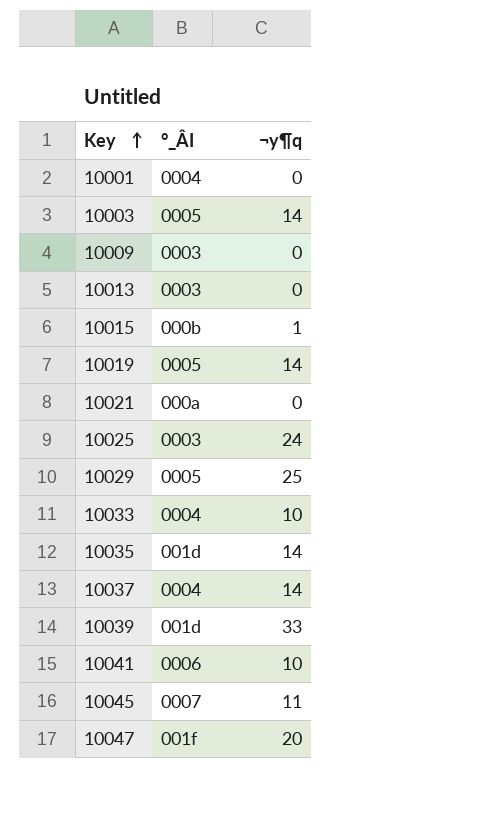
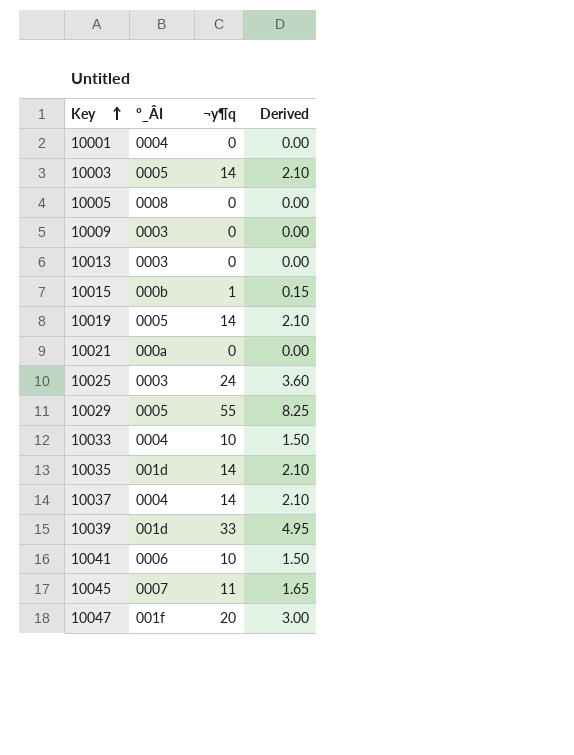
column Derived | formula: none -> [¬y¶q] * 0.15
row 10005: none -> 0008 | 0 | 0.00
10029 | ¬y¶q: 25 -> 55

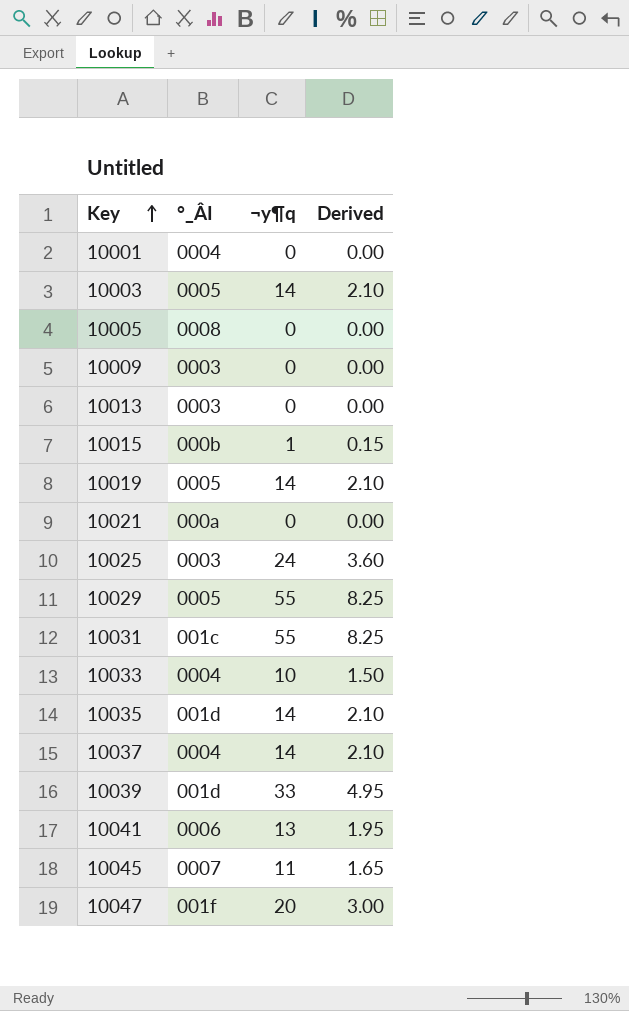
row 10031: none -> 001c | 55 | 8.25
10041 | ¬y¶q: 10 -> 13
10041 | Derived: 1.50 -> 1.95

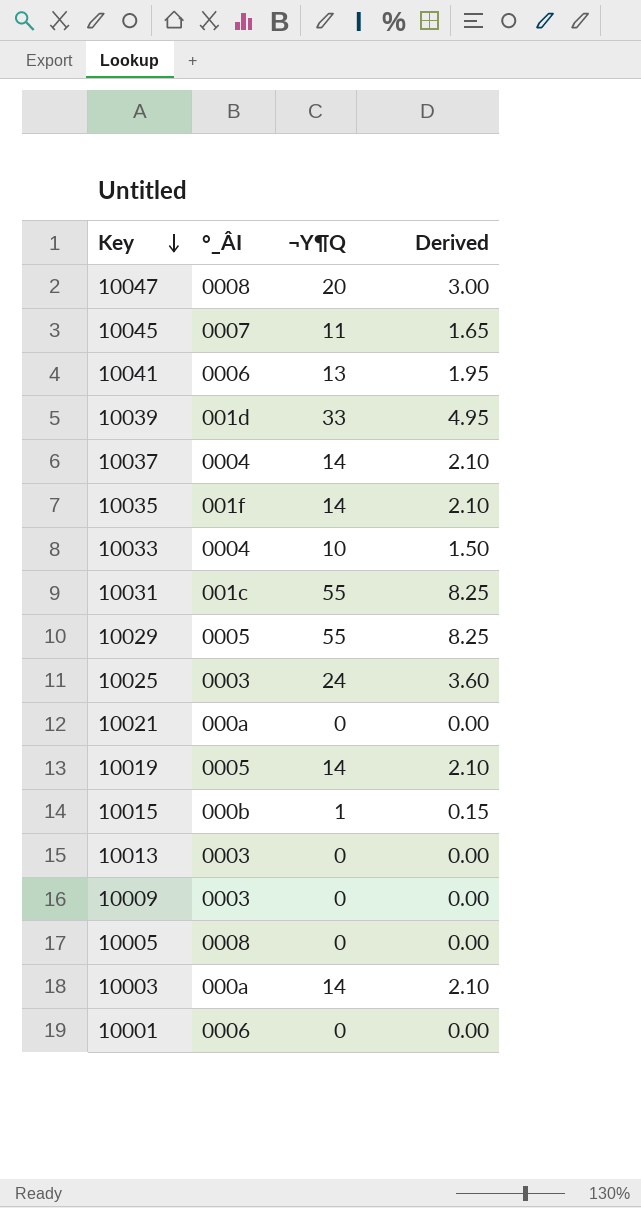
row order: Key ascending -> Key descending
column name: ¬y¶q -> ¬Y¶Q
10047 | °_ÂI: 001f -> 0008
10035 | °_ÂI: 001d -> 001f
10003 | °_ÂI: 0005 -> 000a
10001 | °_ÂI: 0004 -> 0006

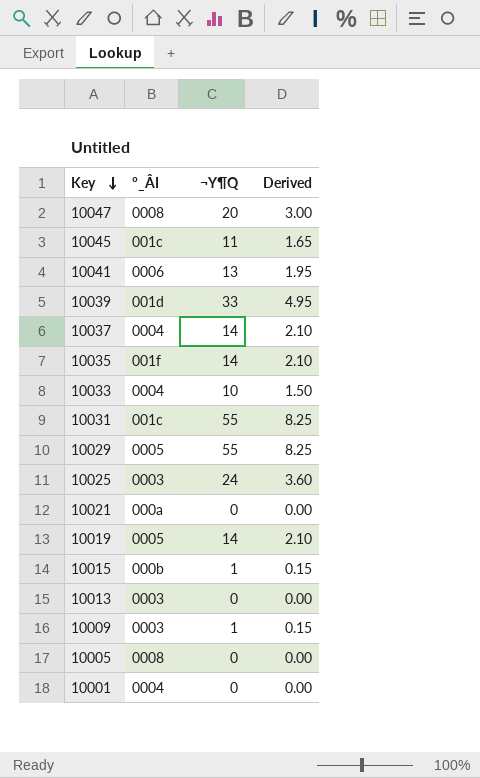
row 10003: 000a | 14 | 2.10 -> none
10045 | °_ÂI: 0007 -> 001c
10009 | ¬Y¶Q: 0 -> 1
10009 | Derived: 0.00 -> 0.15
10001 | °_ÂI: 0006 -> 0004

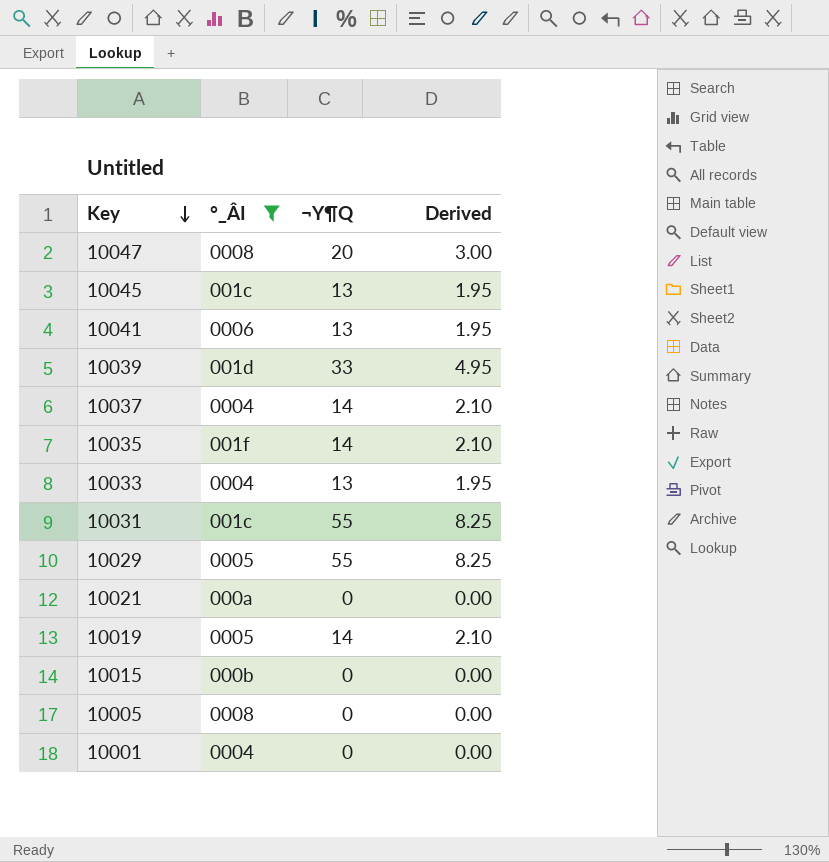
filter: none -> °_ÂI != 0003
10045 | ¬Y¶Q: 11 -> 13
10045 | Derived: 1.65 -> 1.95
10033 | ¬Y¶Q: 10 -> 13
10033 | Derived: 1.50 -> 1.95
10015 | ¬Y¶Q: 1 -> 0
10015 | Derived: 0.15 -> 0.00

